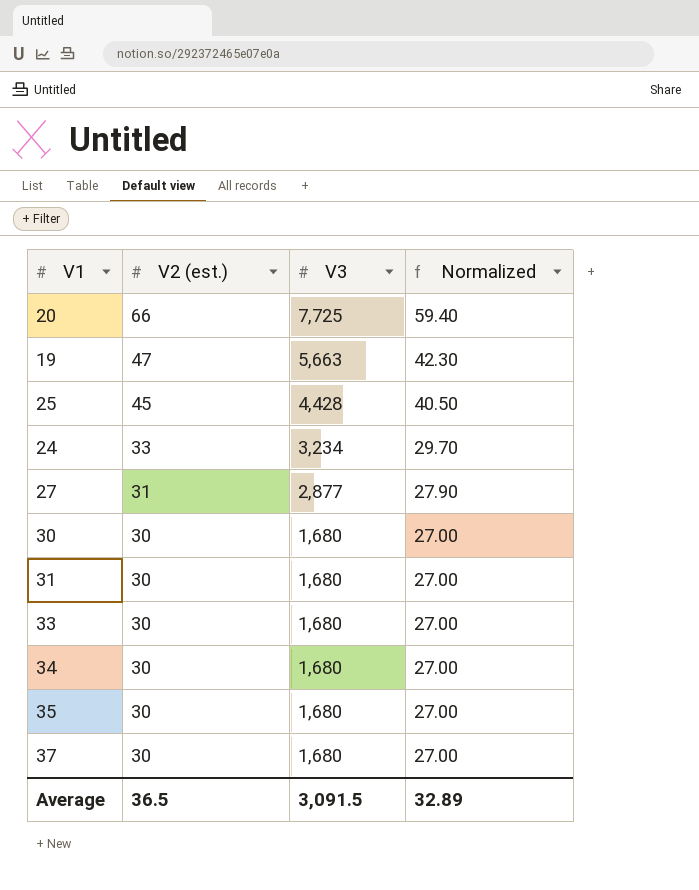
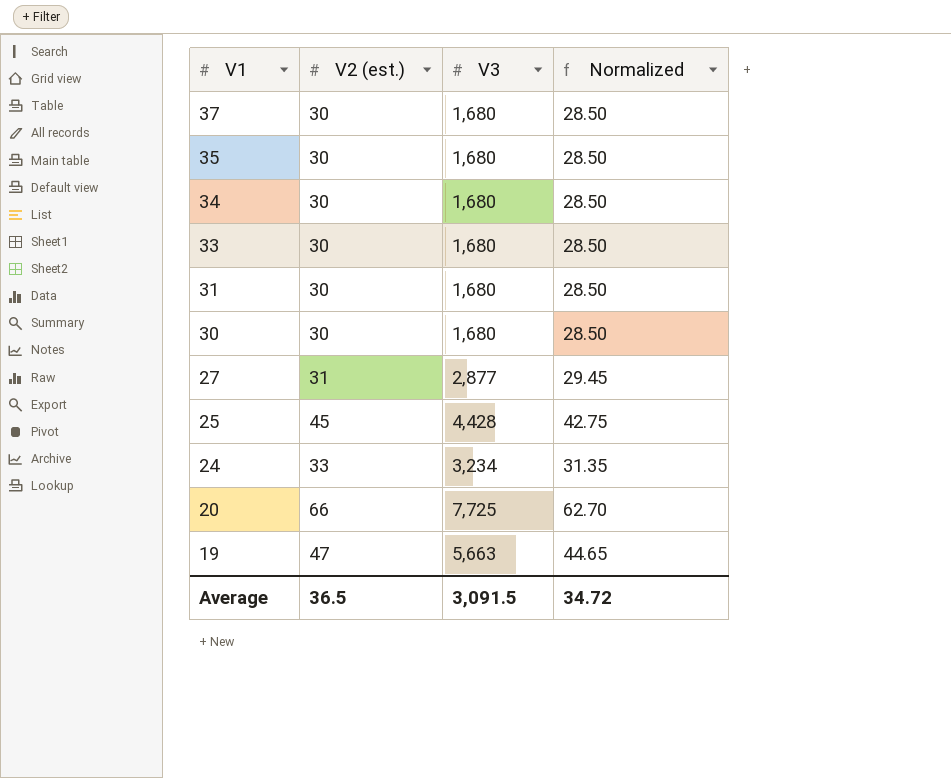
row order: V2 (est.) descending -> V1 descending
column Normalized | formula: [V2 (est.)] * 0.9 -> [V2 (est.)] * 0.95
Average | Normalized: 32.89 -> 34.72

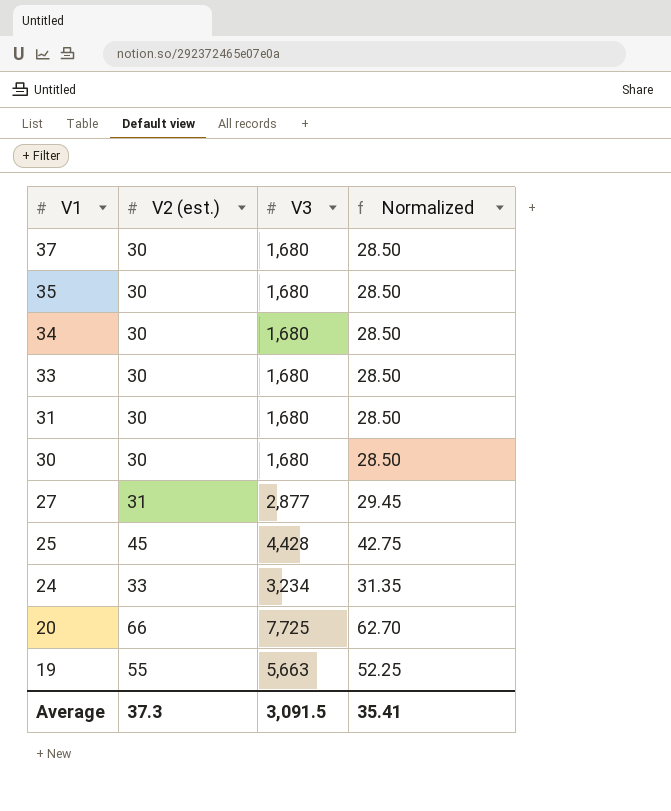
19 | V2 (est.): 47 -> 55
19 | Normalized: 44.65 -> 52.25
Average | V2 (est.): 36.5 -> 37.3
Average | Normalized: 34.72 -> 35.41

